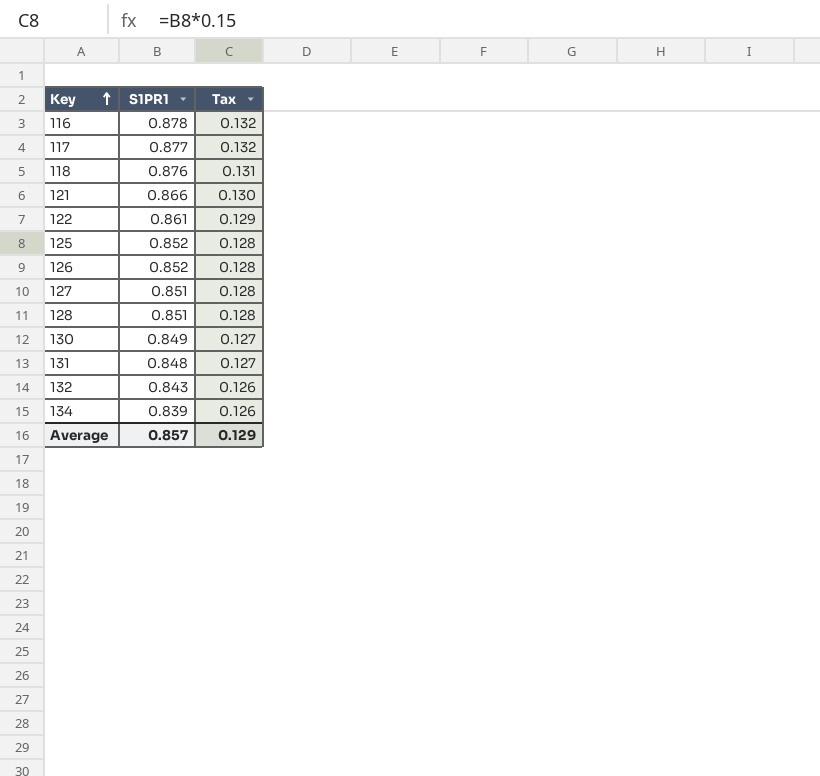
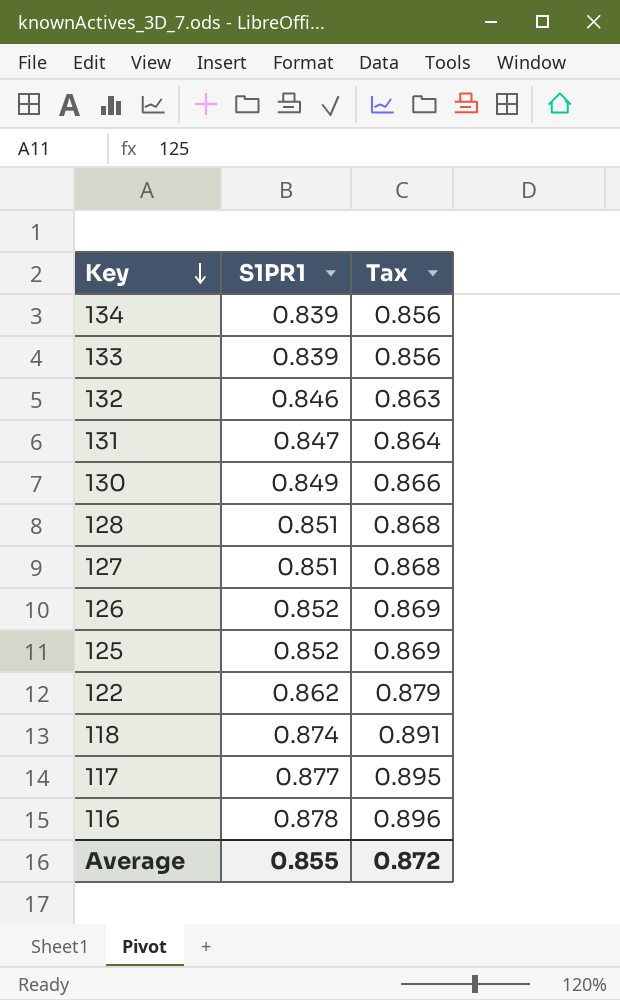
row order: Key ascending -> Key descending
column Tax | formula: [S1PR1] * 0.15 -> [S1PR1] * 1.02
row 121: 0.866 | 0.130 -> none
row 133: none -> 0.839 | 0.856
132 | S1PR1: 0.843 -> 0.846
131 | S1PR1: 0.848 -> 0.847
122 | S1PR1: 0.861 -> 0.862
118 | S1PR1: 0.876 -> 0.874
Average | S1PR1: 0.857 -> 0.855
Average | Tax: 0.129 -> 0.872

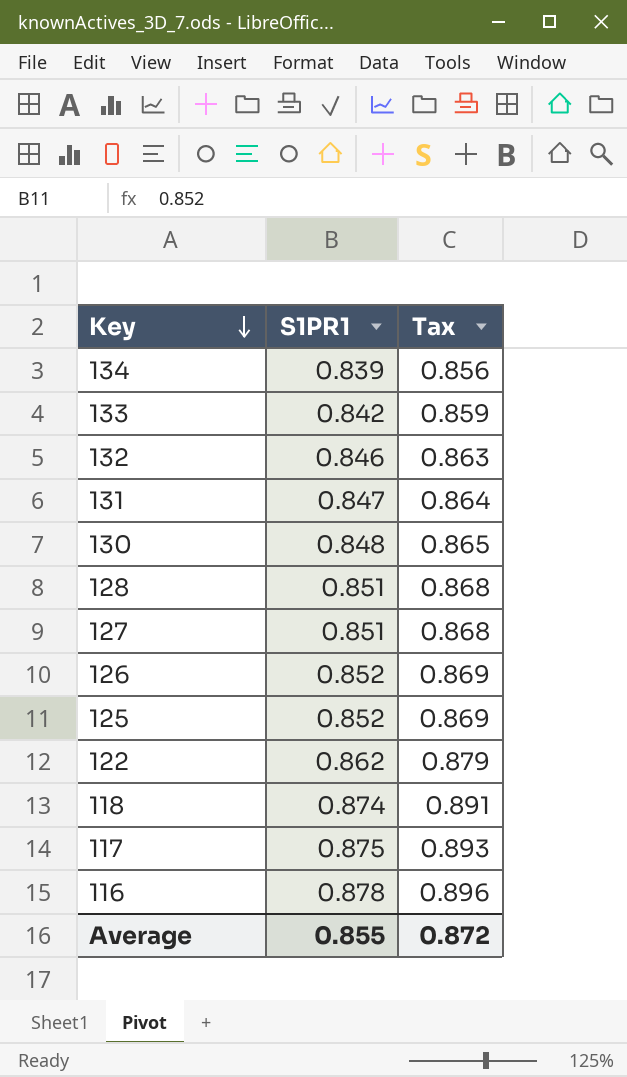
133 | S1PR1: 0.839 -> 0.842
133 | Tax: 0.856 -> 0.859
130 | S1PR1: 0.849 -> 0.848
130 | Tax: 0.866 -> 0.865
117 | S1PR1: 0.877 -> 0.875
117 | Tax: 0.895 -> 0.893

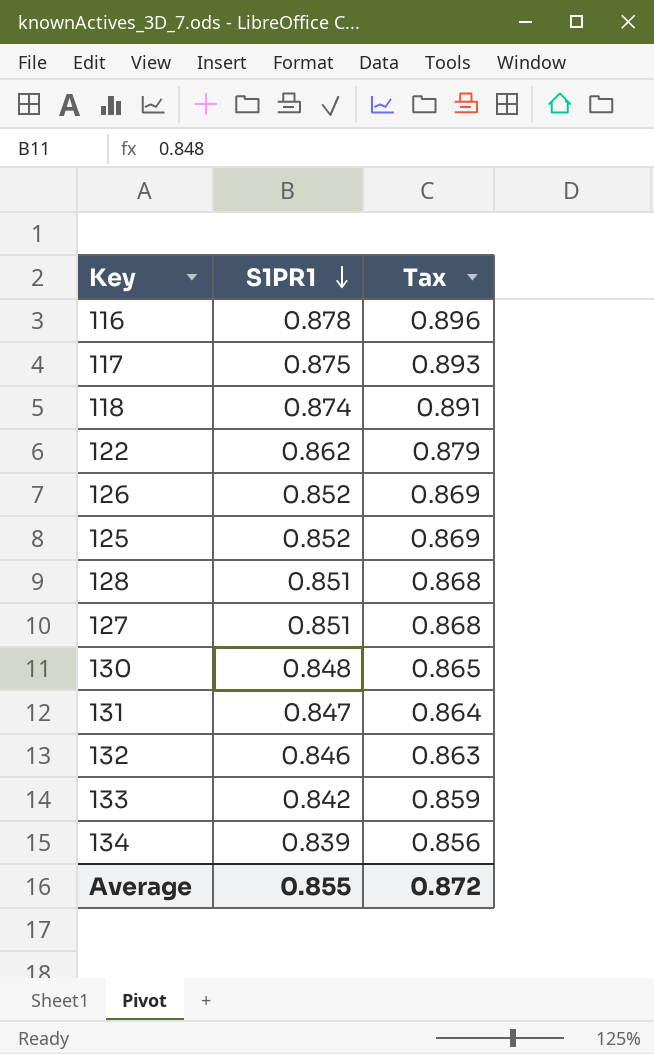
row order: Key descending -> S1PR1 descending

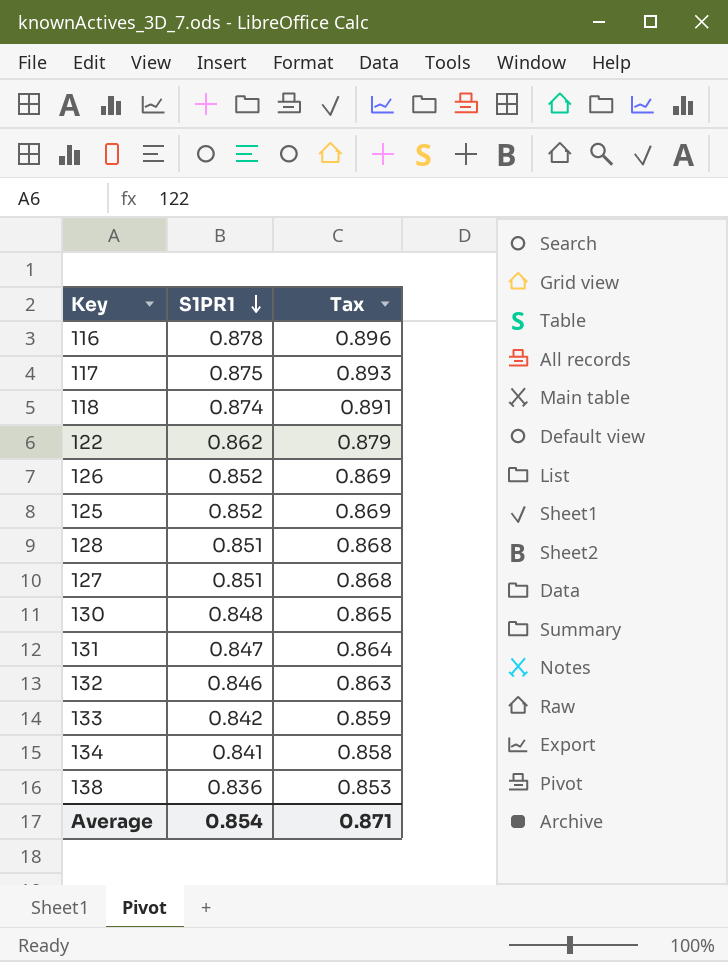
134 | S1PR1: 0.839 -> 0.841
134 | Tax: 0.856 -> 0.858
row 138: none -> 0.836 | 0.853
Average | S1PR1: 0.855 -> 0.854
Average | Tax: 0.872 -> 0.871

